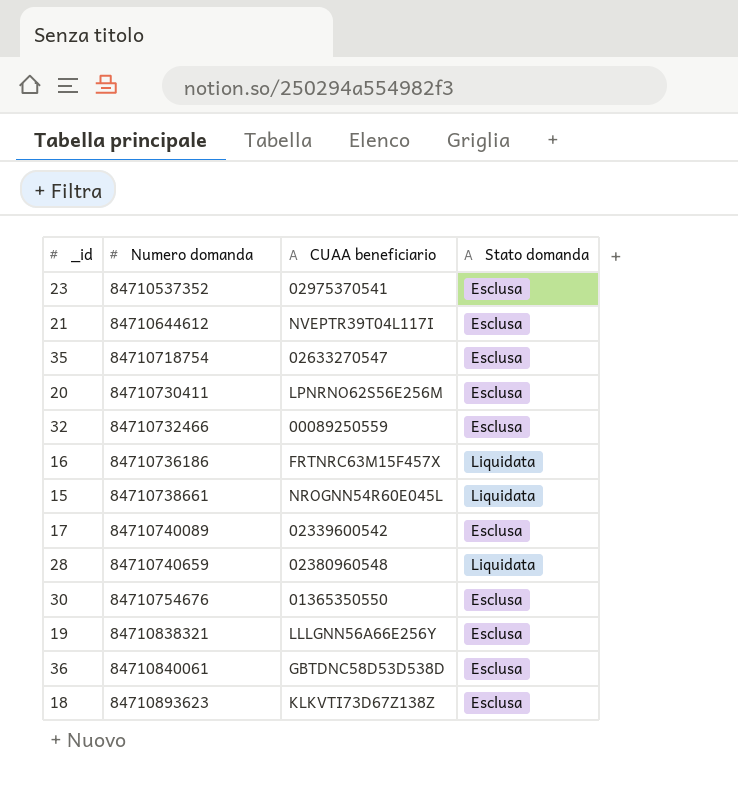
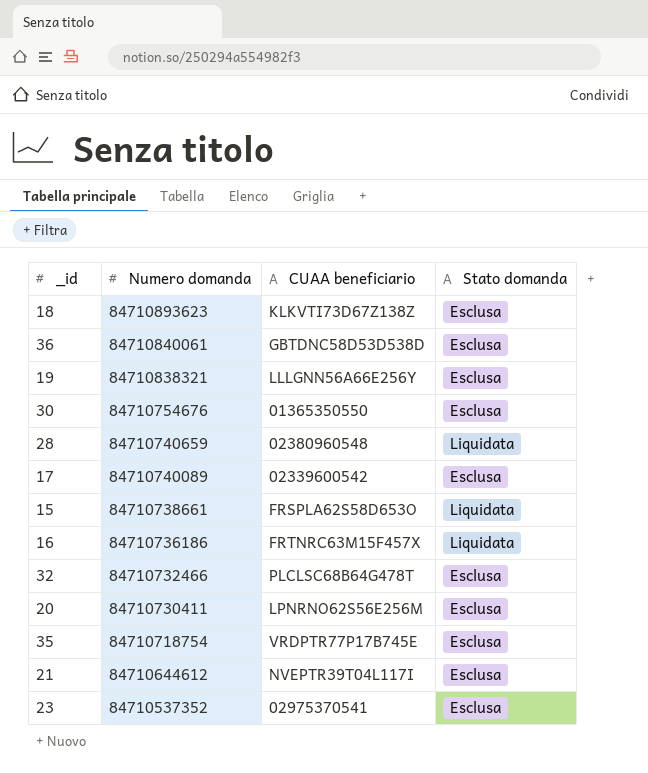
row order: Numero domanda ascending -> Numero domanda descending
15 | CUAA beneficiario: NROGNN54R60E045L -> FRSPLA62S58D653O
32 | CUAA beneficiario: 00089250559 -> PLCLSC68B64G478T
35 | CUAA beneficiario: 02633270547 -> VRDPTR77P17B745E

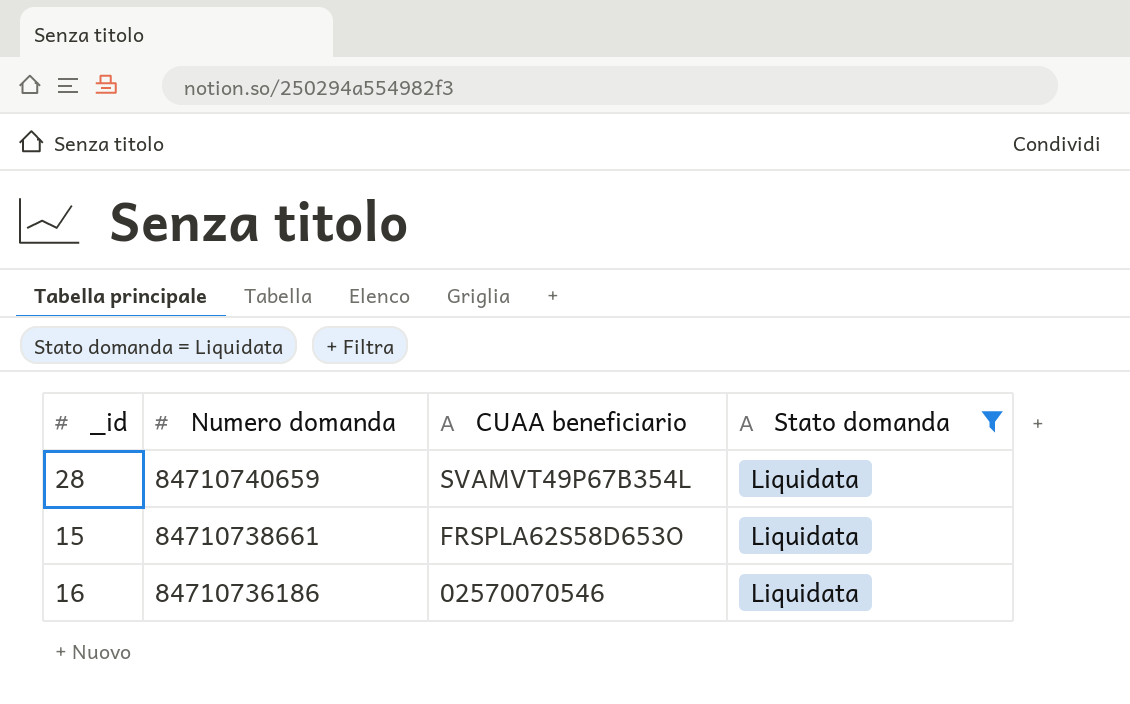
filter: none -> Stato domanda = Liquidata
28 | CUAA beneficiario: 02380960548 -> SVAMVT49P67B354L
16 | CUAA beneficiario: FRTNRC63M15F457X -> 02570070546

